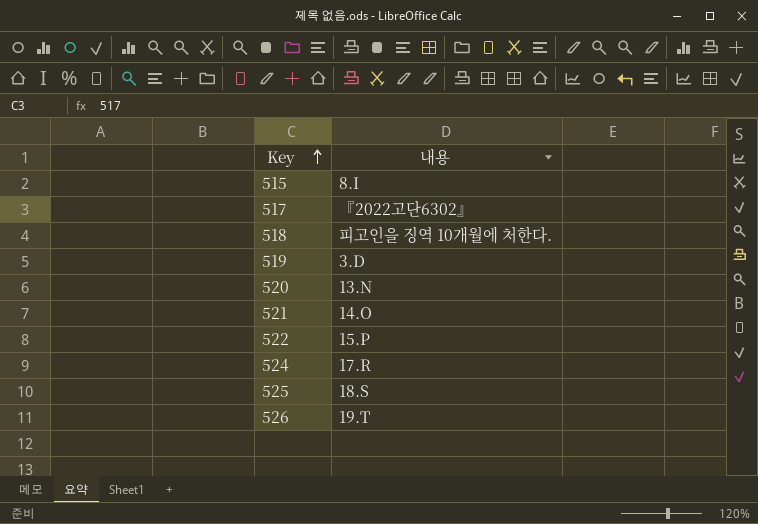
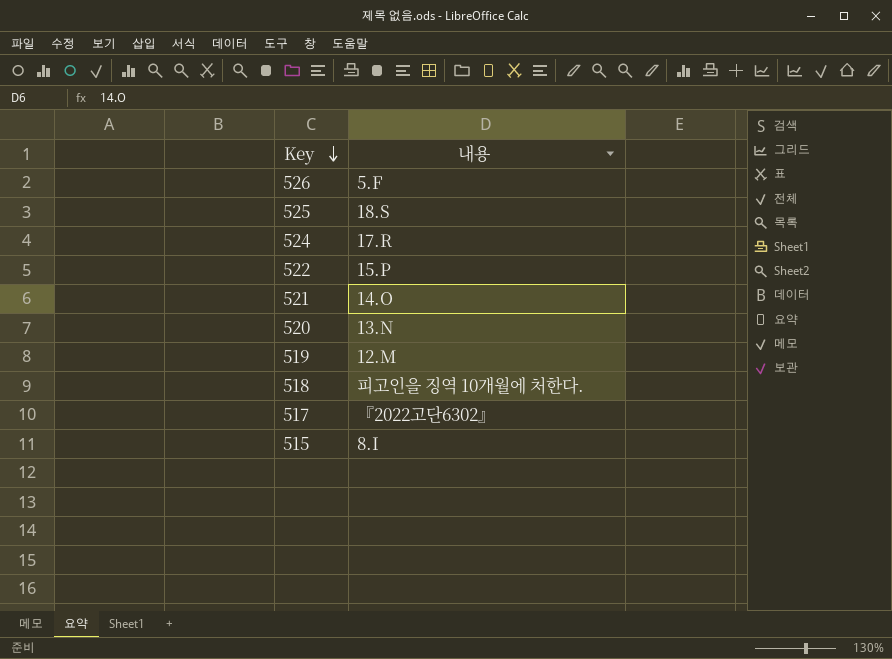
row order: Key ascending -> Key descending
526 | 내용: 19.T -> 5.F
519 | 내용: 3.D -> 12.M

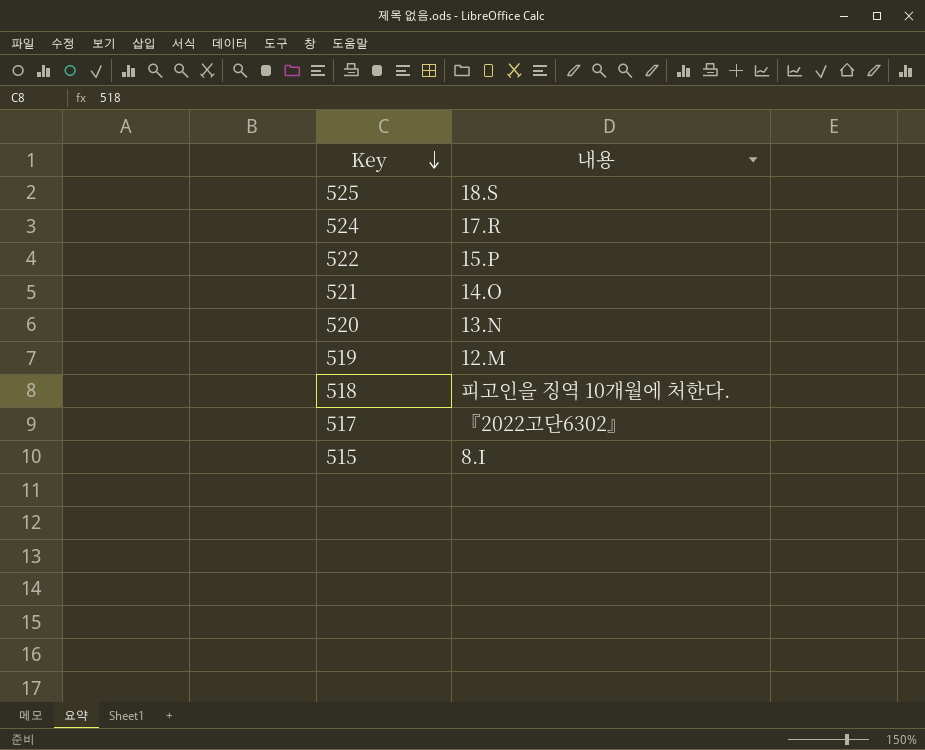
row 526: 5.F -> none

